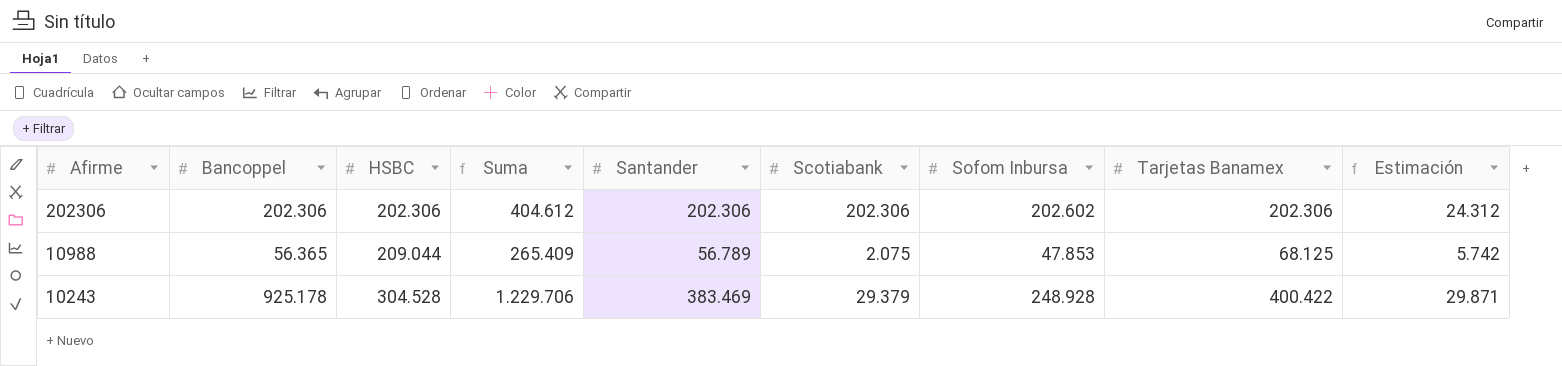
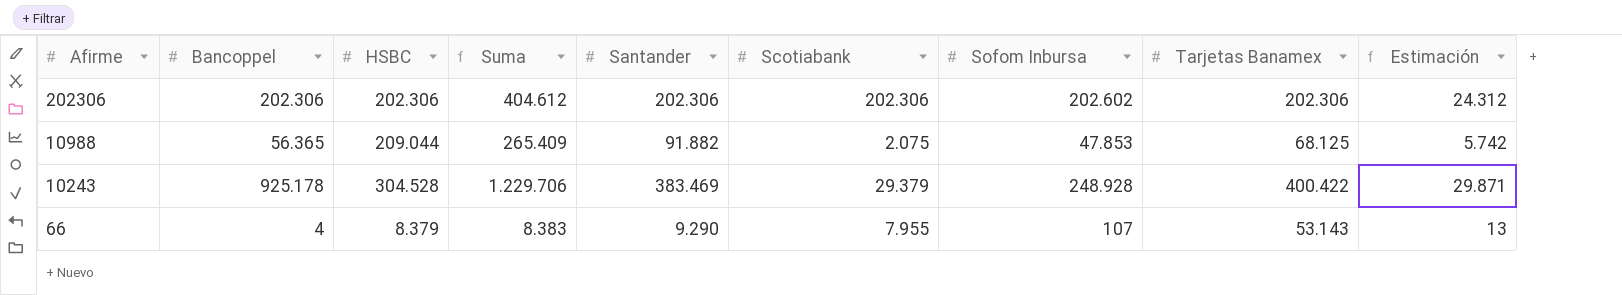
10988 | Santander: 56.789 -> 91.882
row 66: none -> 4 | 8.379 | 8.383 | 9.290 | 7.955 | 107 | 53.143 | 13

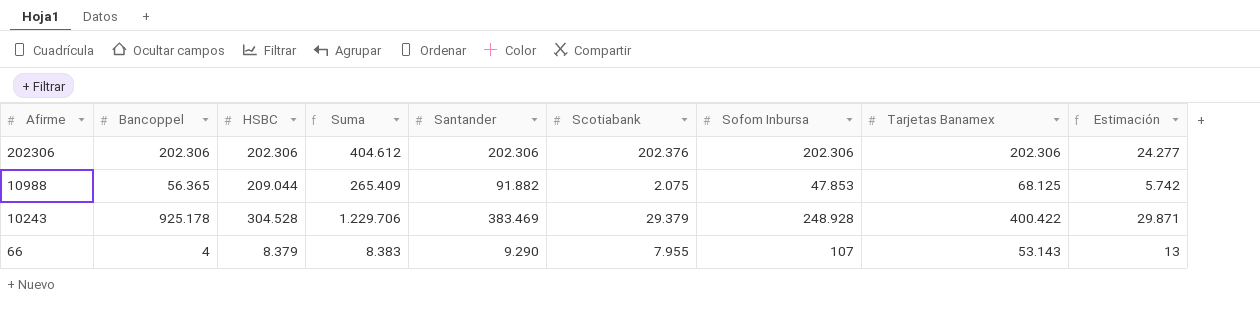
202306 | Scotiabank: 202.306 -> 202.376
202306 | Sofom Inbursa: 202.602 -> 202.306
202306 | Estimación: 24.312 -> 24.277

